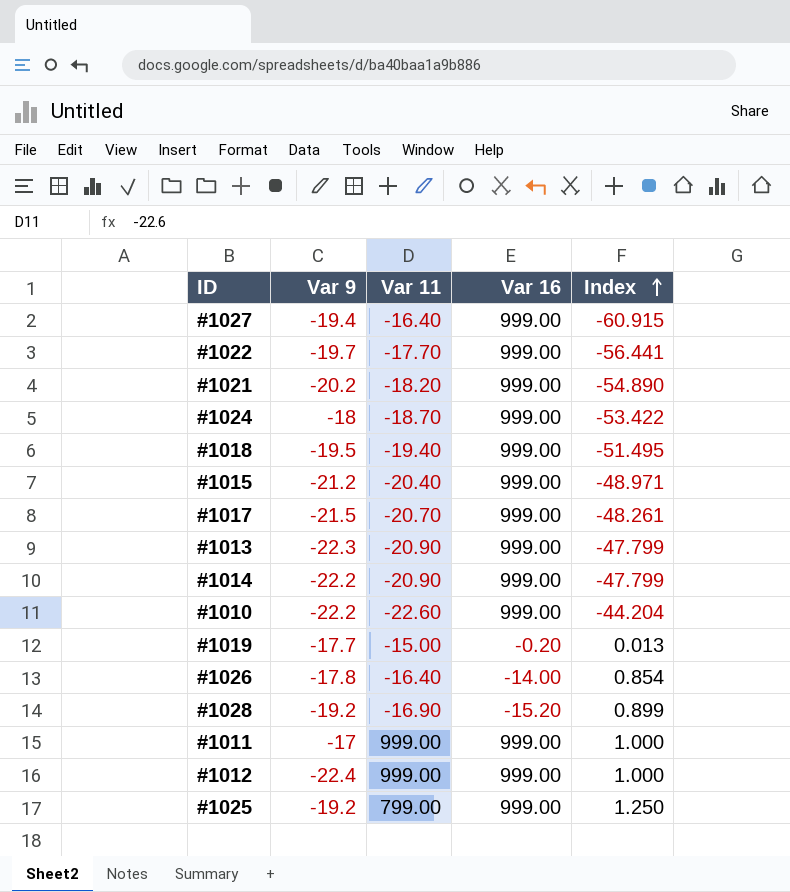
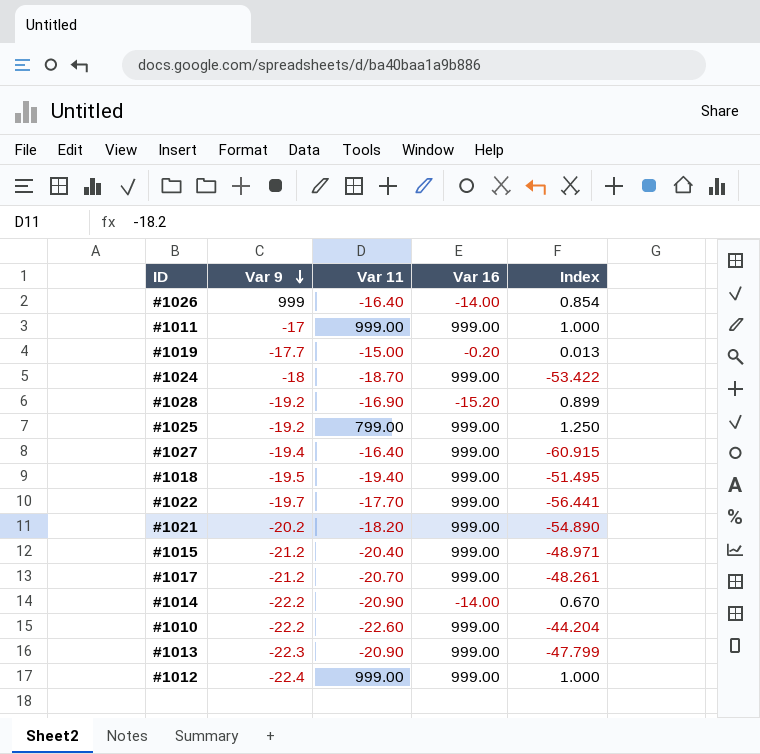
row order: Index ascending -> Var 9 descending
#1026 | Var 9: -17.8 -> 999
#1017 | Var 9: -21.5 -> -21.2
#1014 | Var 16: 999.00 -> -14.00
#1014 | Index: -47.799 -> 0.670

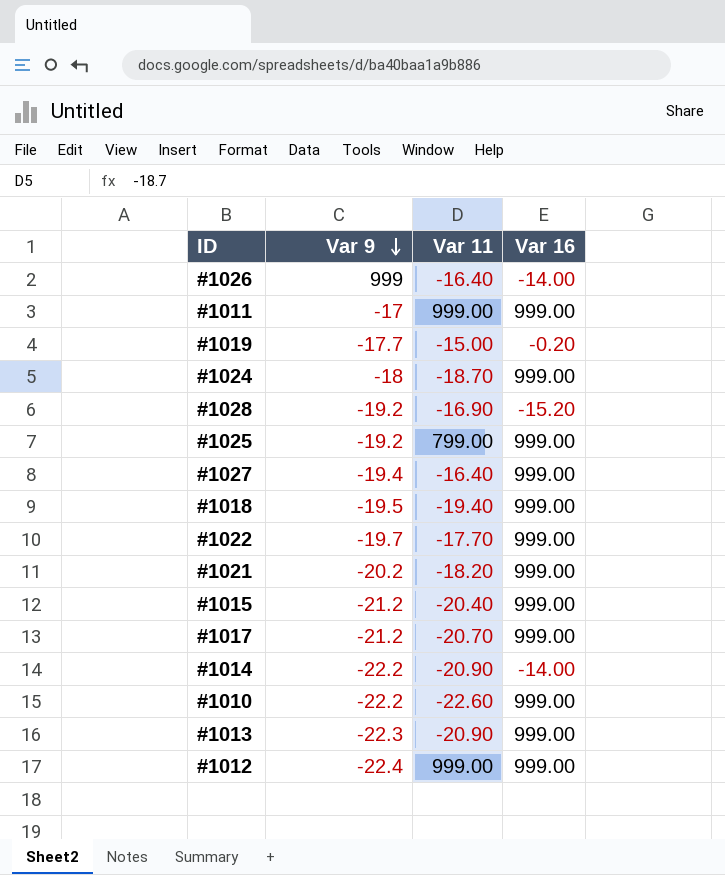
column Index | formula: [Var 16] / [Var 11] -> none

